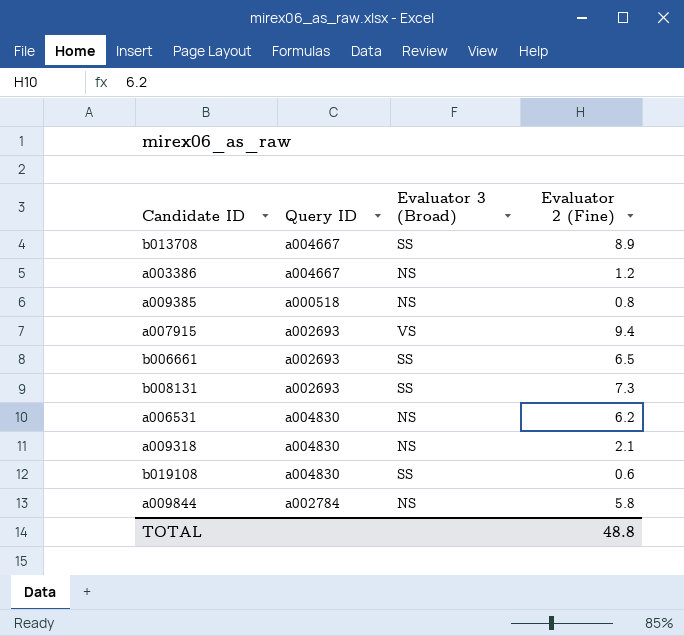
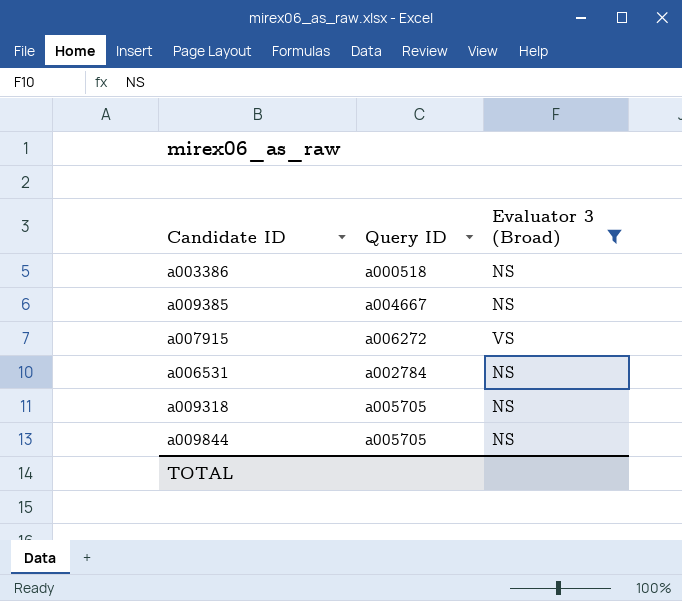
filter: none -> Evaluator 3 (Broad) != SS
column Evaluator 2 (Fine) | position: 4 -> none
a003386 | Query ID: a004667 -> a000518
a009385 | Query ID: a000518 -> a004667
a007915 | Query ID: a002693 -> a006272
a006531 | Query ID: a004830 -> a002784
a009318 | Query ID: a004830 -> a005705
a009844 | Query ID: a002784 -> a005705

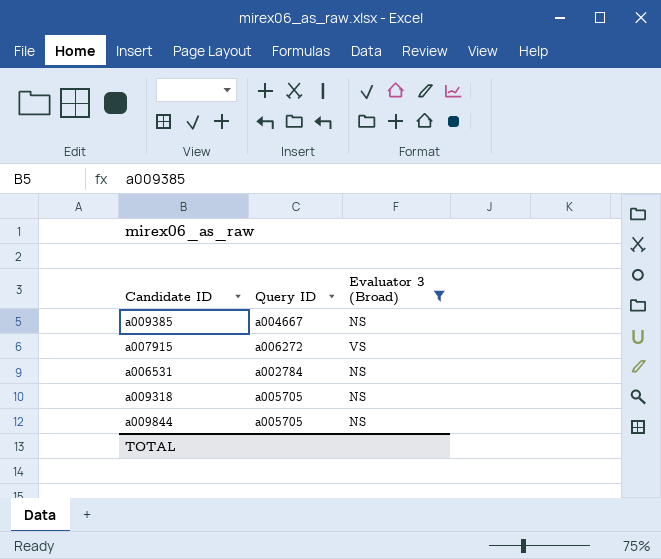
row a003386: a000518 | NS -> none

